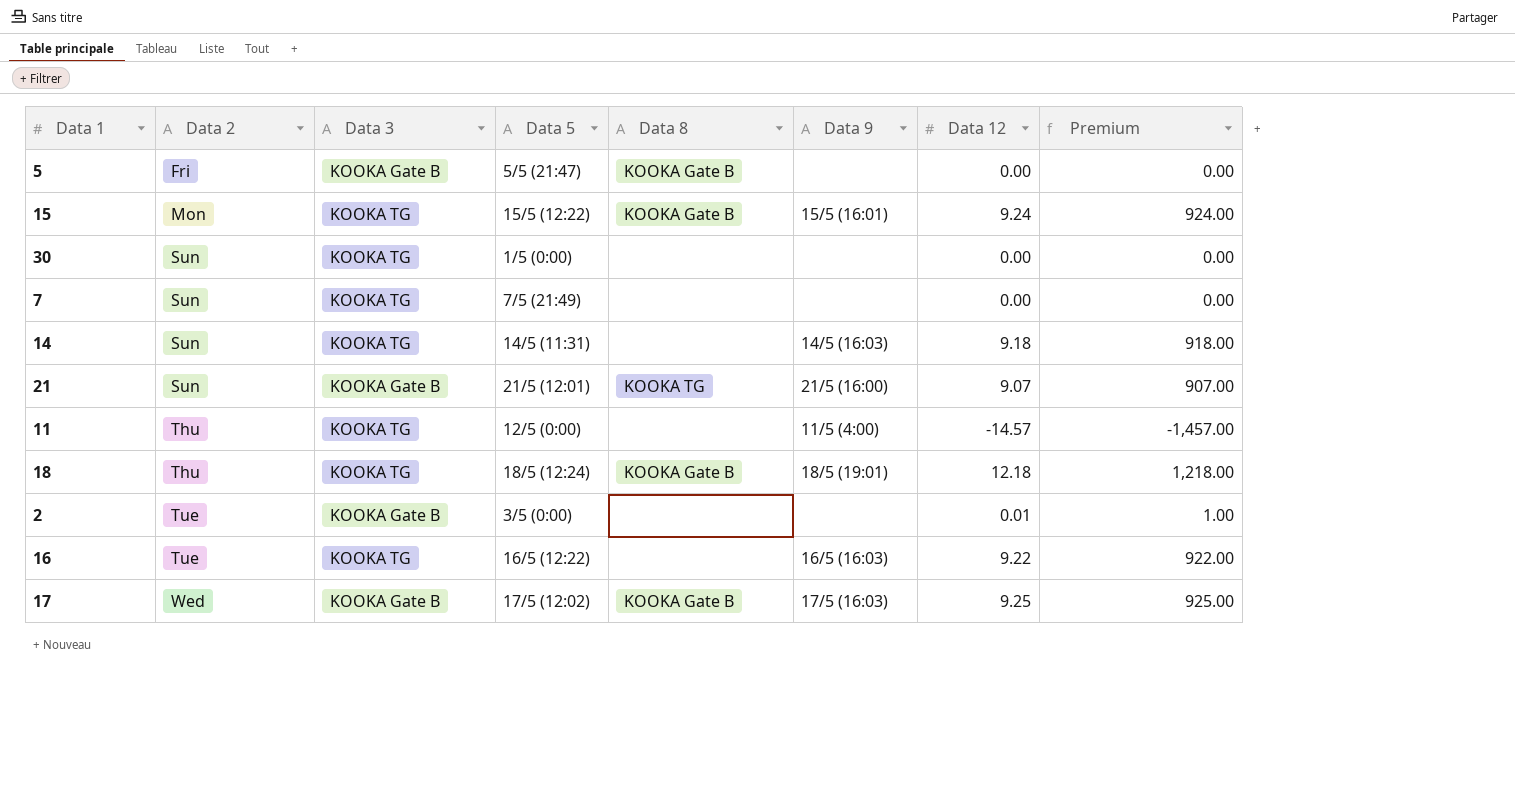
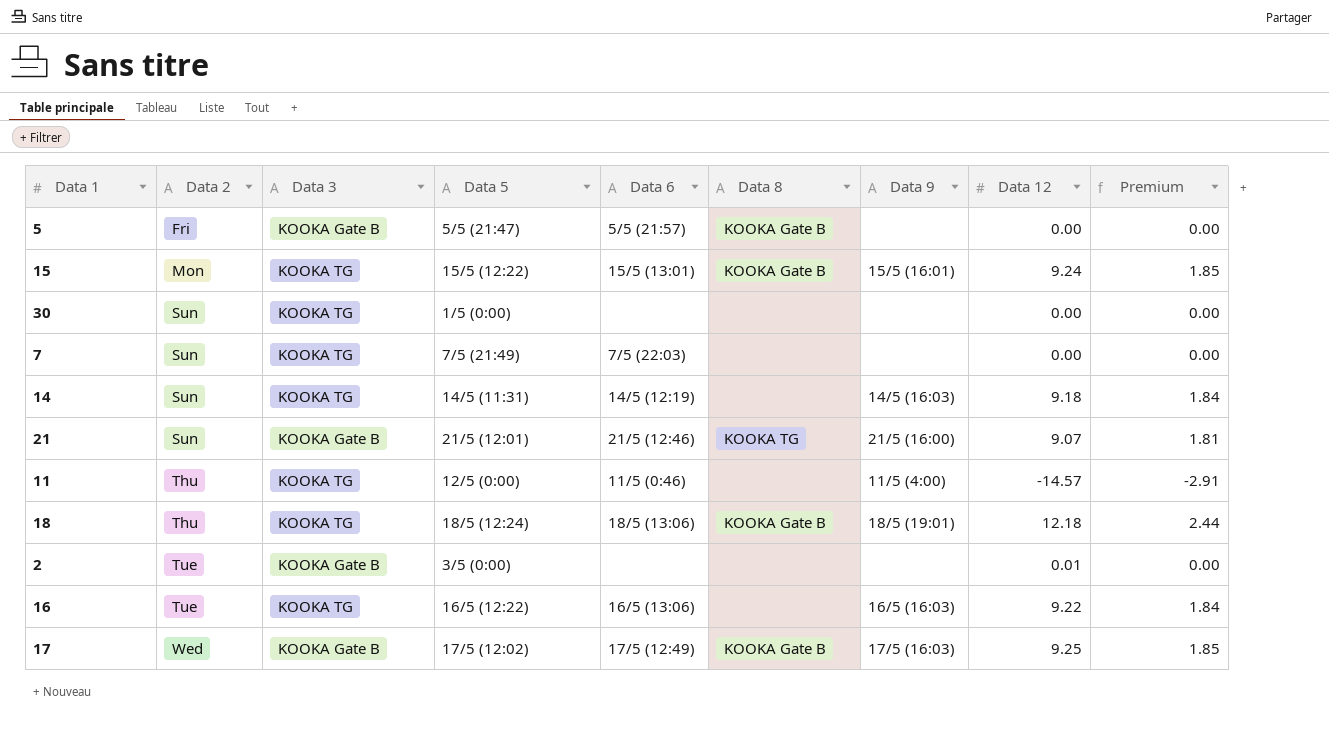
column Data 6 | position: none -> 5
column Premium | formula: [Data 12] * 100 -> [Data 12] * 0.2

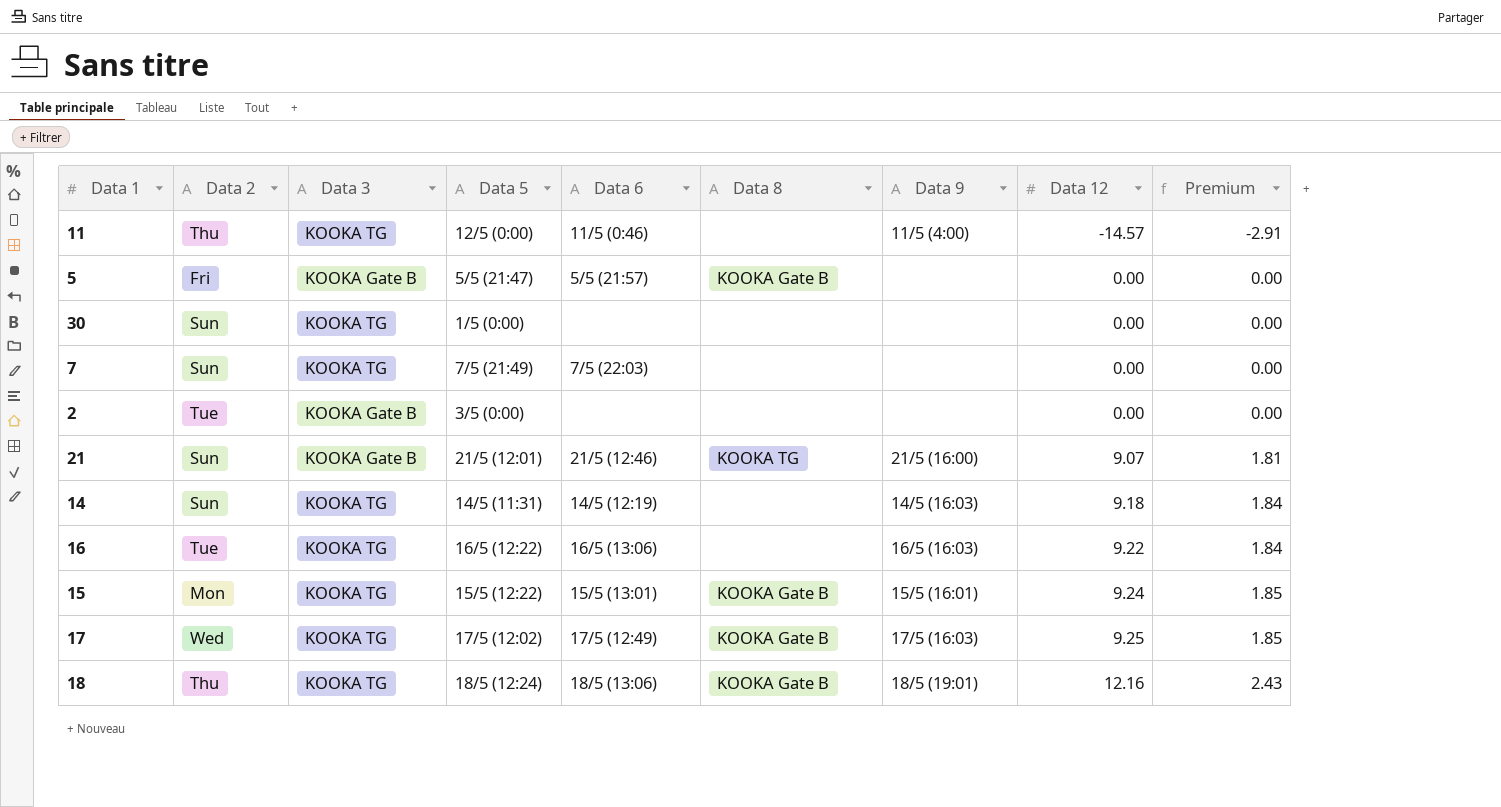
row order: Data 2 ascending -> Data 12 ascending
2 | Data 12: 0.01 -> 0.00
17 | Data 3: KOOKA Gate B -> KOOKA TG
18 | Data 12: 12.18 -> 12.16
18 | Premium: 2.44 -> 2.43

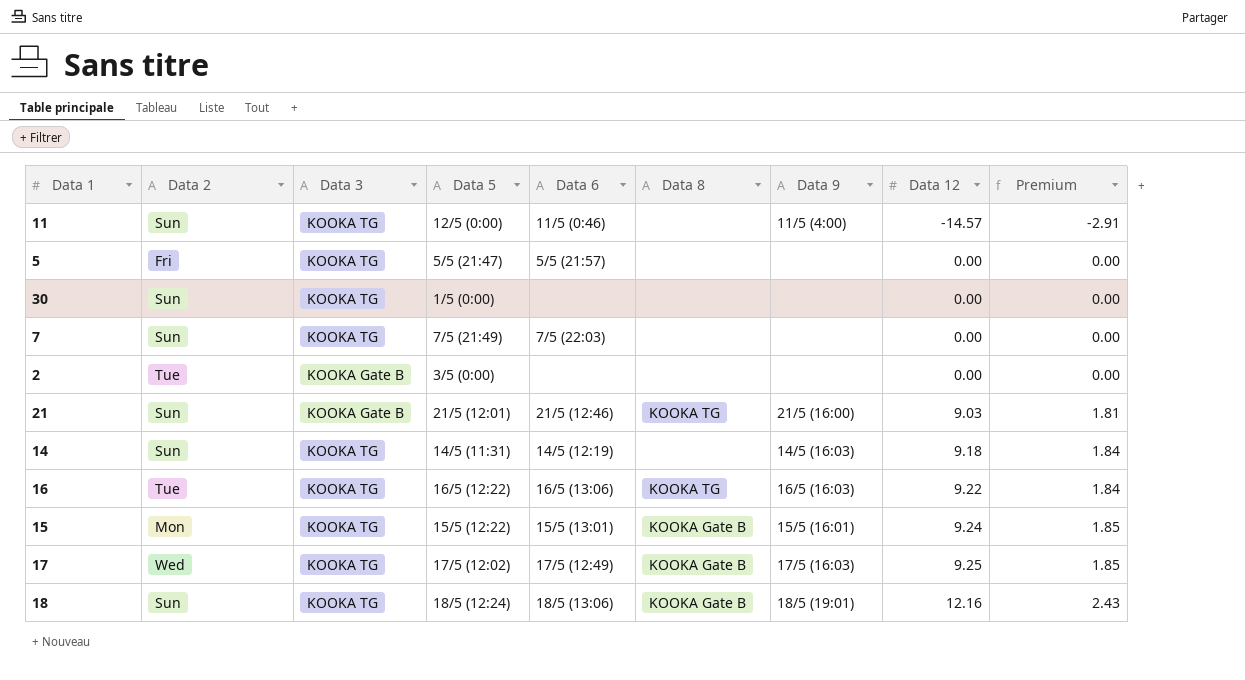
11 | Data 2: Thu -> Sun
5 | Data 3: KOOKA Gate B -> KOOKA TG
5 | Data 8: KOOKA Gate B -> none
21 | Data 12: 9.07 -> 9.03
16 | Data 8: none -> KOOKA TG
18 | Data 2: Thu -> Sun

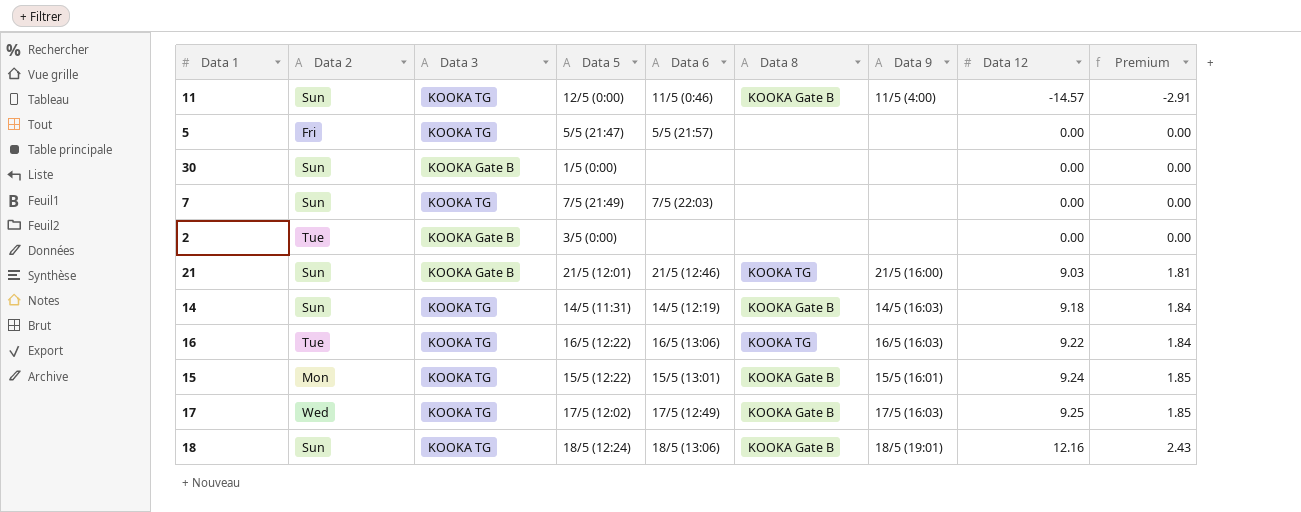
11 | Data 8: none -> KOOKA Gate B
30 | Data 3: KOOKA TG -> KOOKA Gate B
14 | Data 8: none -> KOOKA Gate B

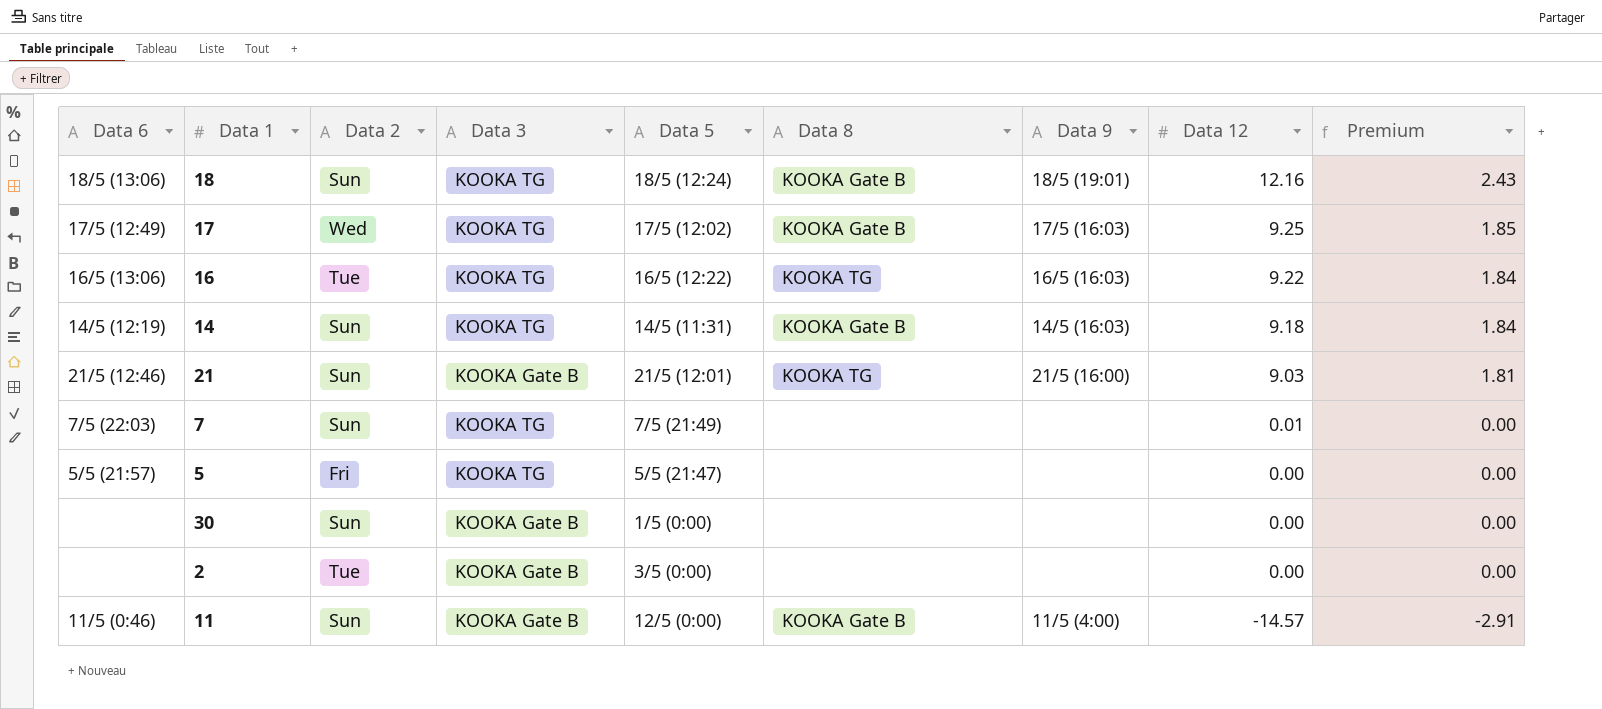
row order: Data 12 ascending -> Data 12 descending
column Data 6 | position: 5 -> 1
row 15: Mon | KOOKA TG | 15/5 (12:22) | 15/5 (13:01) | KOOKA Gate B | 15/5 (16:01) | 9.24 | 1.85 -> none
7 | Data 12: 0.00 -> 0.01
11 | Data 3: KOOKA TG -> KOOKA Gate B

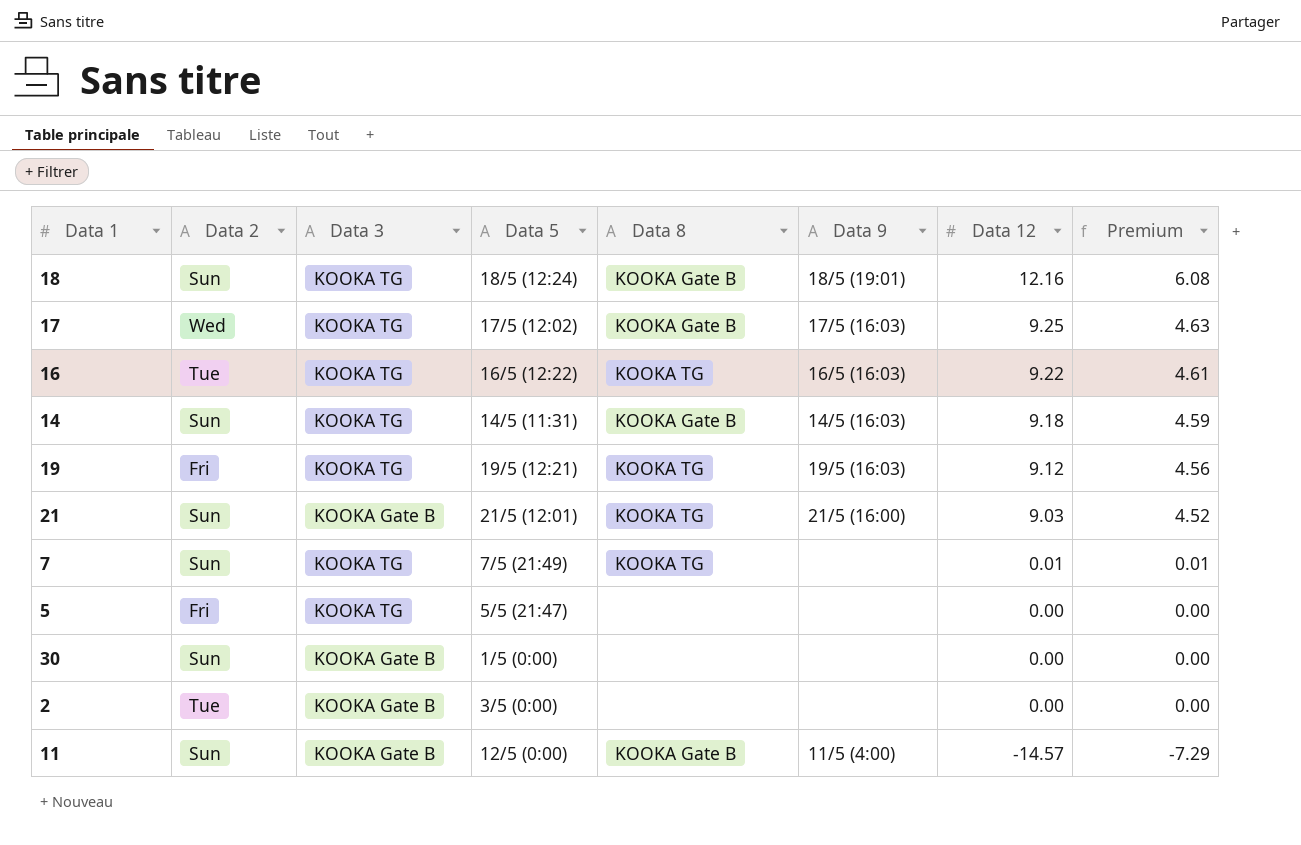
column Data 6 | position: 1 -> none
column Premium | formula: [Data 12] * 0.2 -> [Data 12] * 0.5
row 19: none -> Fri | KOOKA TG | 19/5 (12:21) | KOOKA TG | 19/5 (16:03) | 9.12 | 4.56
7 | Data 8: none -> KOOKA TG

